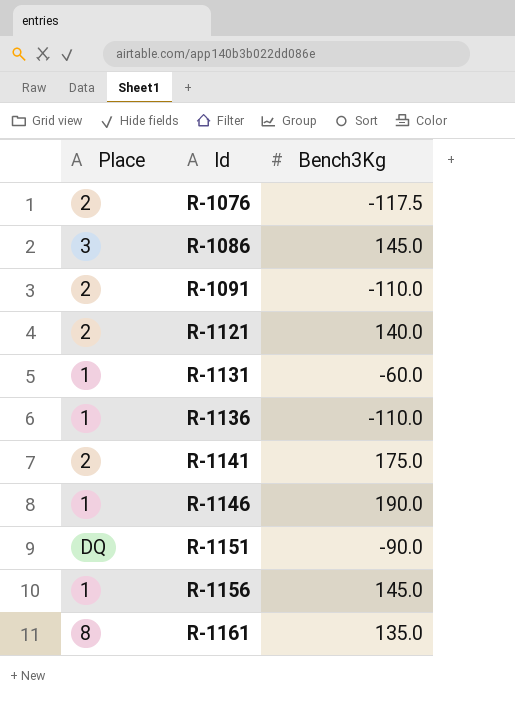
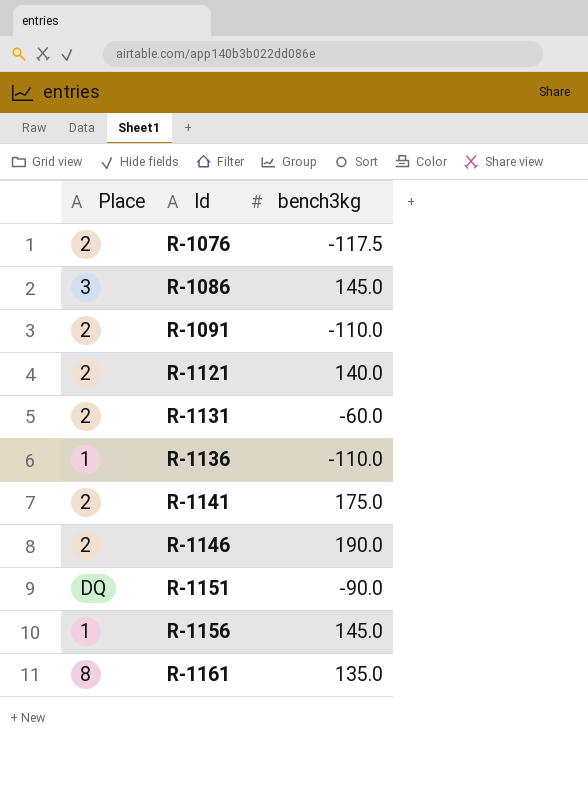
column name: Bench3Kg -> bench3kg
R-1131 | Place: 1 -> 2
R-1146 | Place: 1 -> 2

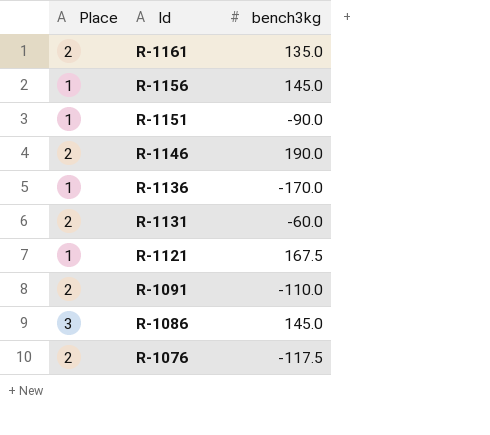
row order: Id ascending -> Id descending
row R-1141: 2 | 175.0 -> none
R-1161 | Place: 8 -> 2
R-1151 | Place: DQ -> 1
R-1136 | bench3kg: -110.0 -> -170.0
R-1121 | Place: 2 -> 1
R-1121 | bench3kg: 140.0 -> 167.5

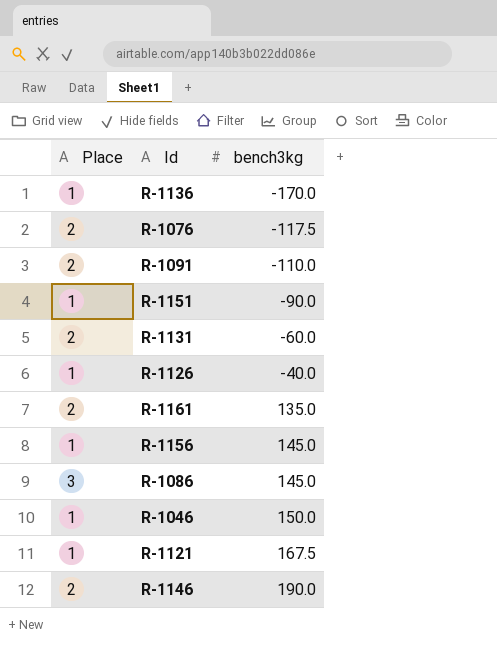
row order: Id descending -> bench3kg ascending
row R-1126: none -> 1 | -40.0
row R-1046: none -> 1 | 150.0

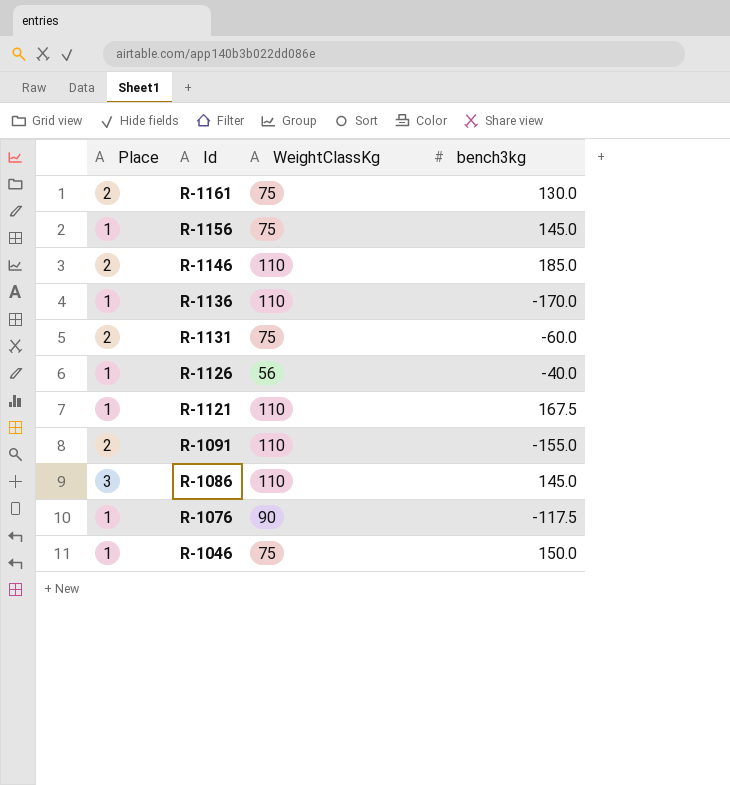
row order: bench3kg ascending -> Id descending
column WeightClassKg | position: none -> 3
row R-1151: 1 | -90.0 -> none
R-1161 | bench3kg: 135.0 -> 130.0
R-1146 | bench3kg: 190.0 -> 185.0
R-1091 | bench3kg: -110.0 -> -155.0
R-1076 | Place: 2 -> 1

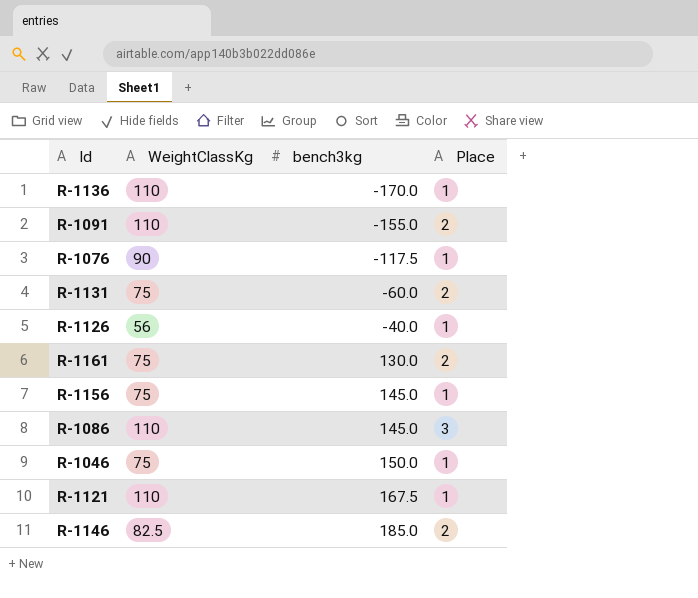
row order: Id descending -> bench3kg ascending
column Place | position: 1 -> 4
R-1146 | WeightClassKg: 110 -> 82.5

